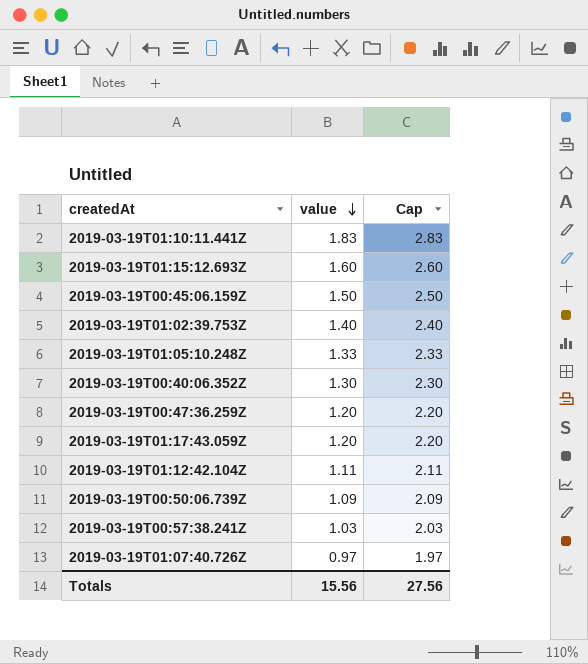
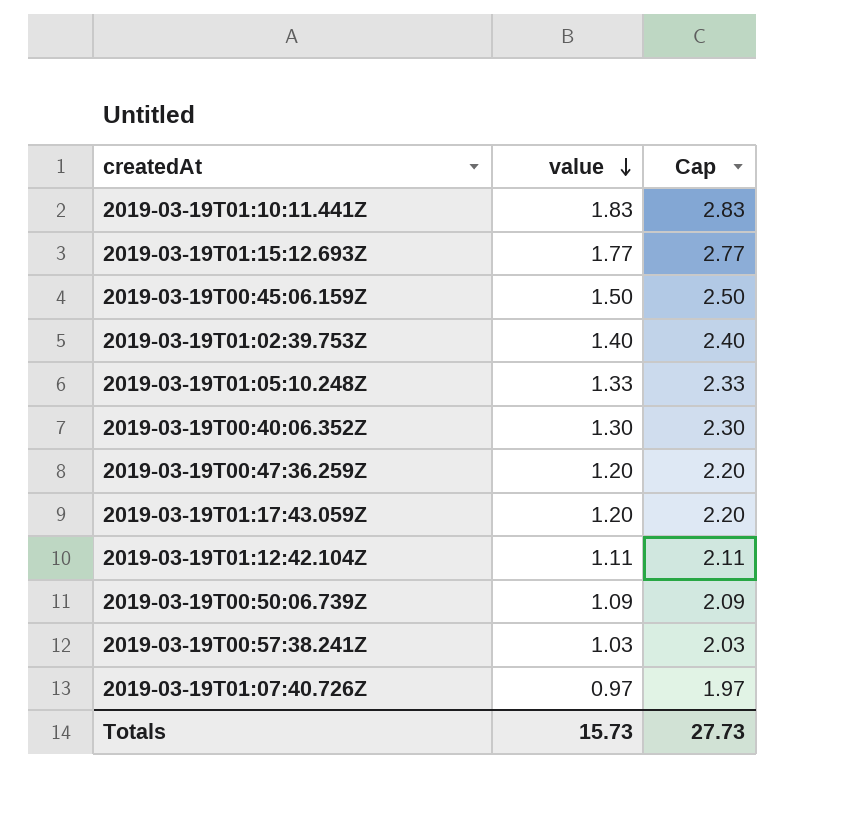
2019-03-19T01:15:12.693Z | value: 1.60 -> 1.77
2019-03-19T01:15:12.693Z | Cap: 2.60 -> 2.77
Totals | value: 15.56 -> 15.73
Totals | Cap: 27.56 -> 27.73

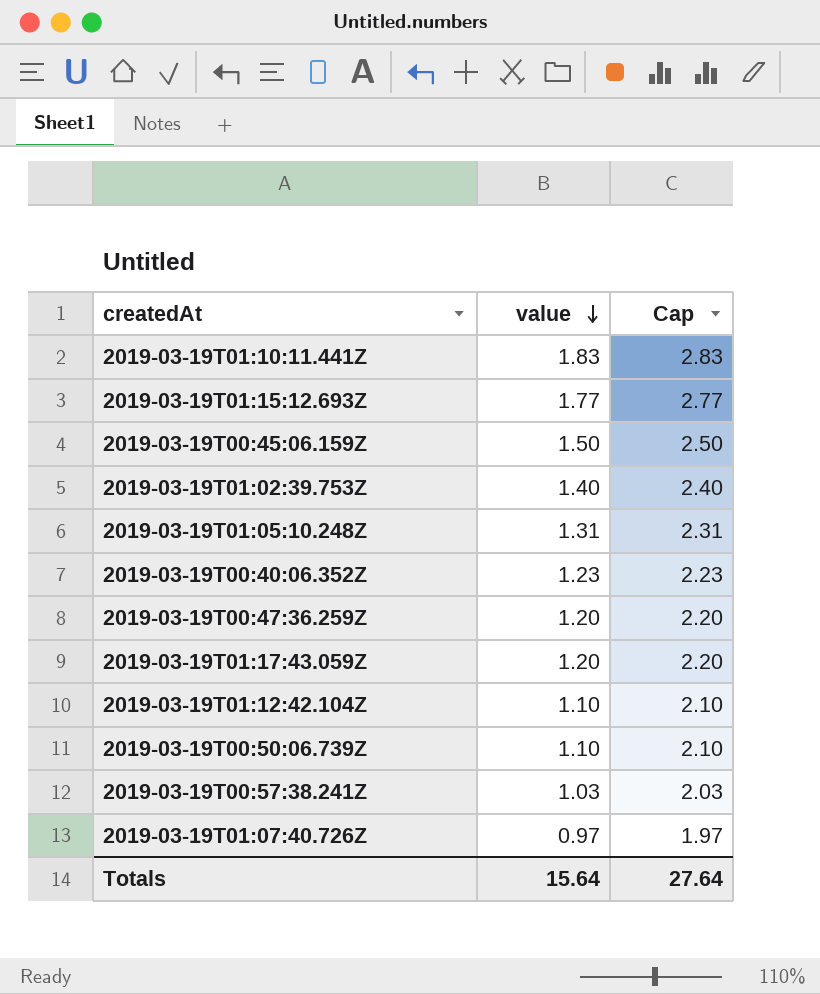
2019-03-19T01:05:10.248Z | value: 1.33 -> 1.31
2019-03-19T01:05:10.248Z | Cap: 2.33 -> 2.31
2019-03-19T00:40:06.352Z | value: 1.30 -> 1.23
2019-03-19T00:40:06.352Z | Cap: 2.30 -> 2.23
2019-03-19T01:12:42.104Z | value: 1.11 -> 1.10
2019-03-19T01:12:42.104Z | Cap: 2.11 -> 2.10
2019-03-19T00:50:06.739Z | value: 1.09 -> 1.10
2019-03-19T00:50:06.739Z | Cap: 2.09 -> 2.10
Totals | value: 15.73 -> 15.64
Totals | Cap: 27.73 -> 27.64

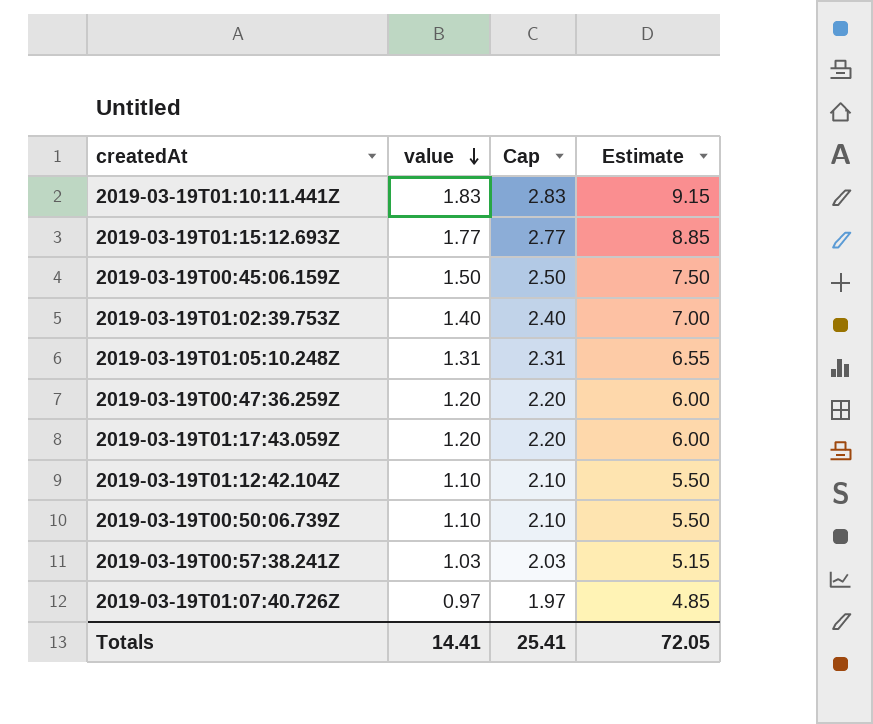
column Estimate | formula: none -> [value] * 5
row 2019-03-19T00:40:06.352Z: 1.23 | 2.23 -> none
Totals | value: 15.64 -> 14.41
Totals | Cap: 27.64 -> 25.41

